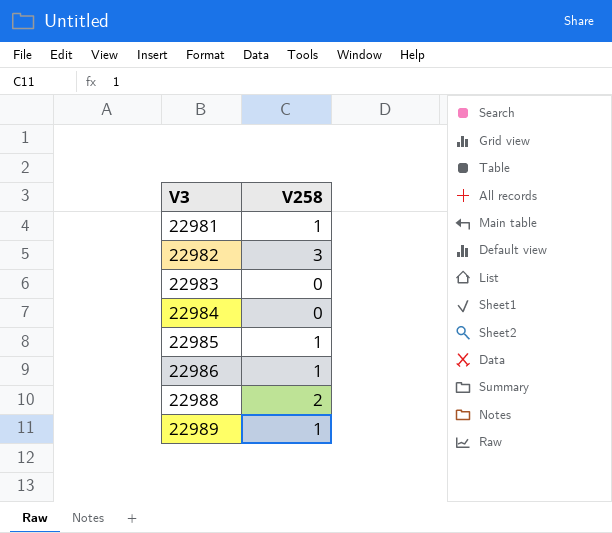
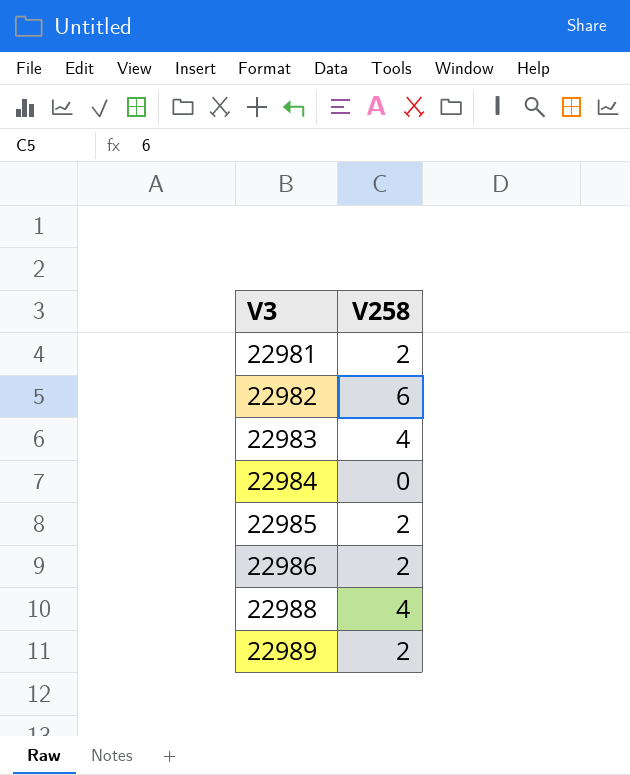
22981 | V258: 1 -> 2
22982 | V258: 3 -> 6
22983 | V258: 0 -> 4
22985 | V258: 1 -> 2
22986 | V258: 1 -> 2
22988 | V258: 2 -> 4
22989 | V258: 1 -> 2

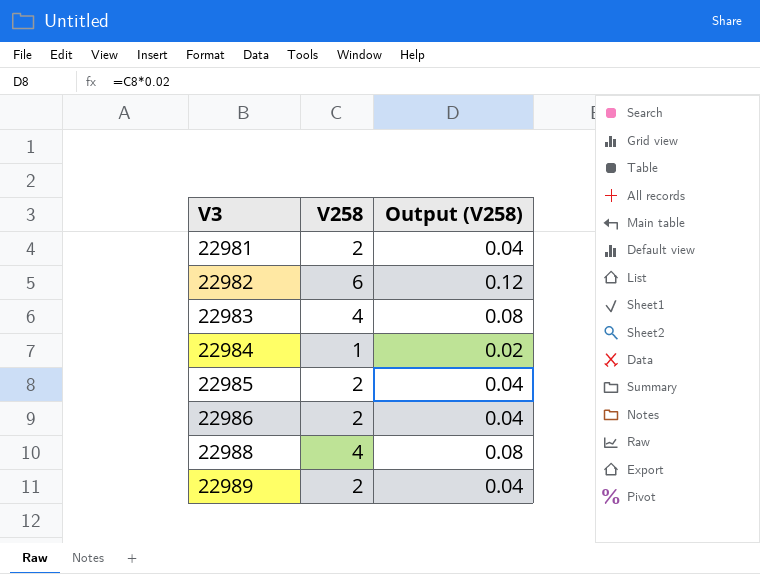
column Output (V258) | formula: none -> [V258] * 0.02
22984 | V258: 0 -> 1

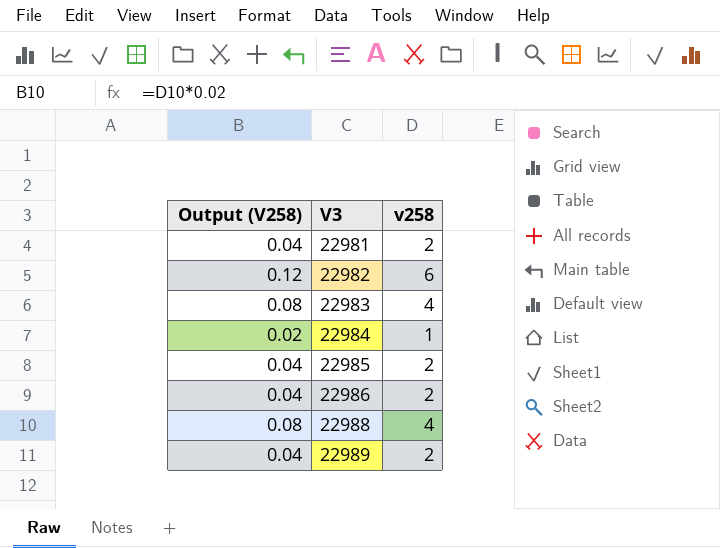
column Output (V258) | position: 3 -> 1
column name: V258 -> v258

